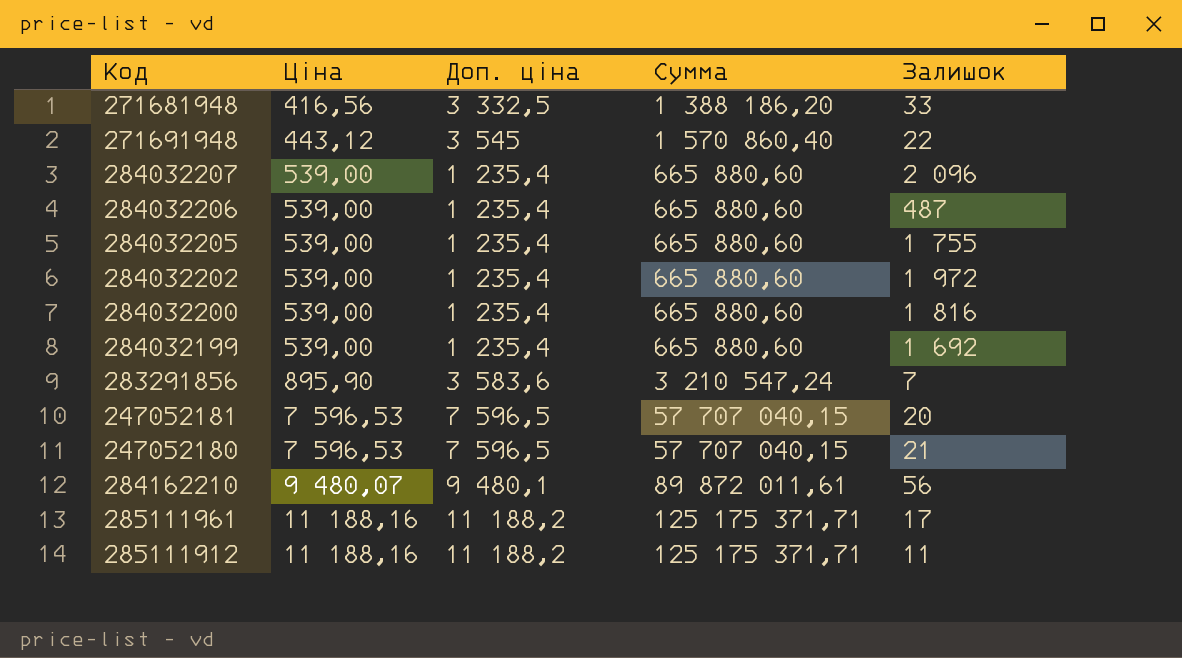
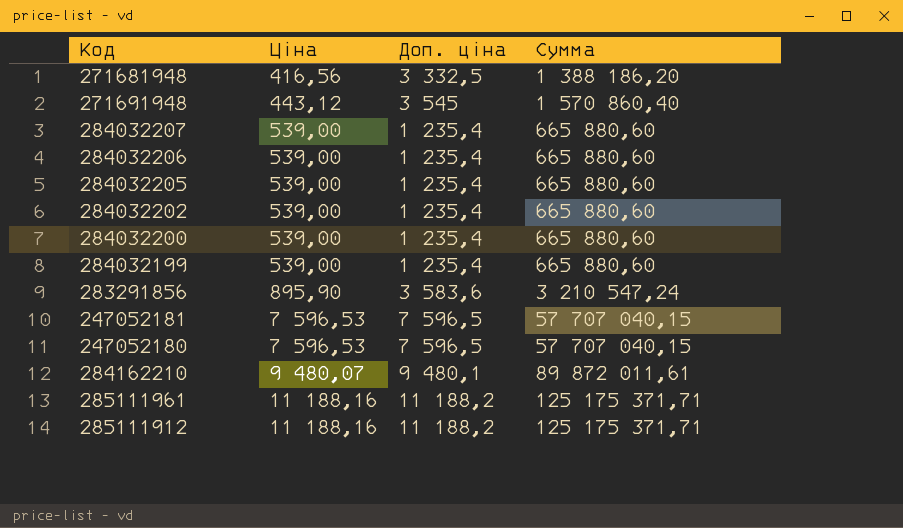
column Залишок | position: 5 -> none

